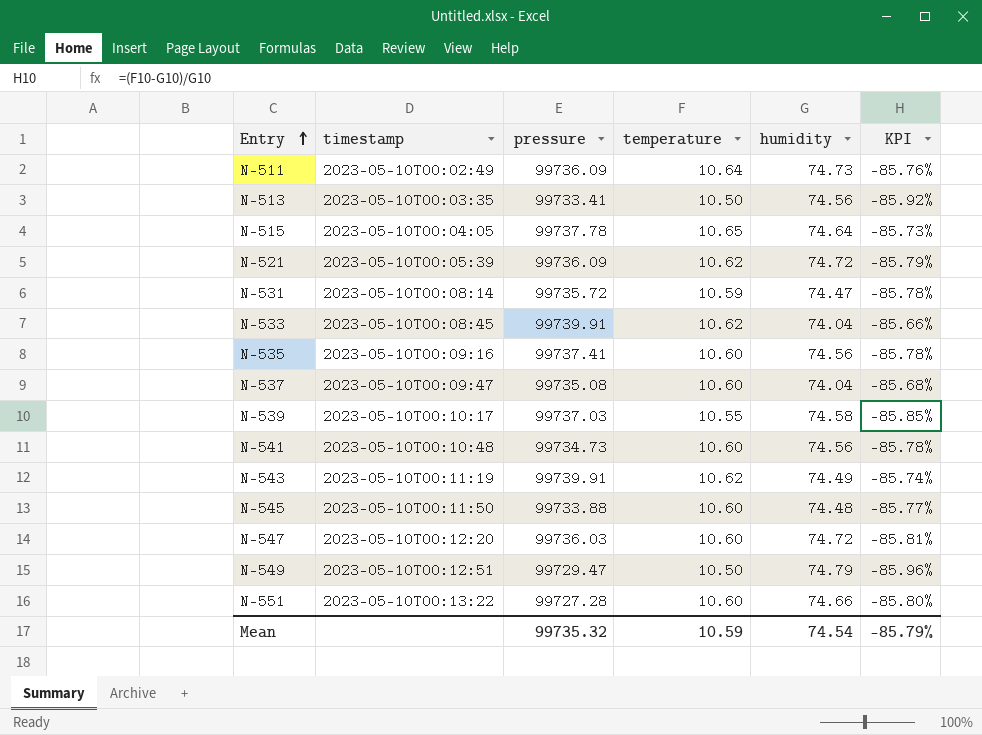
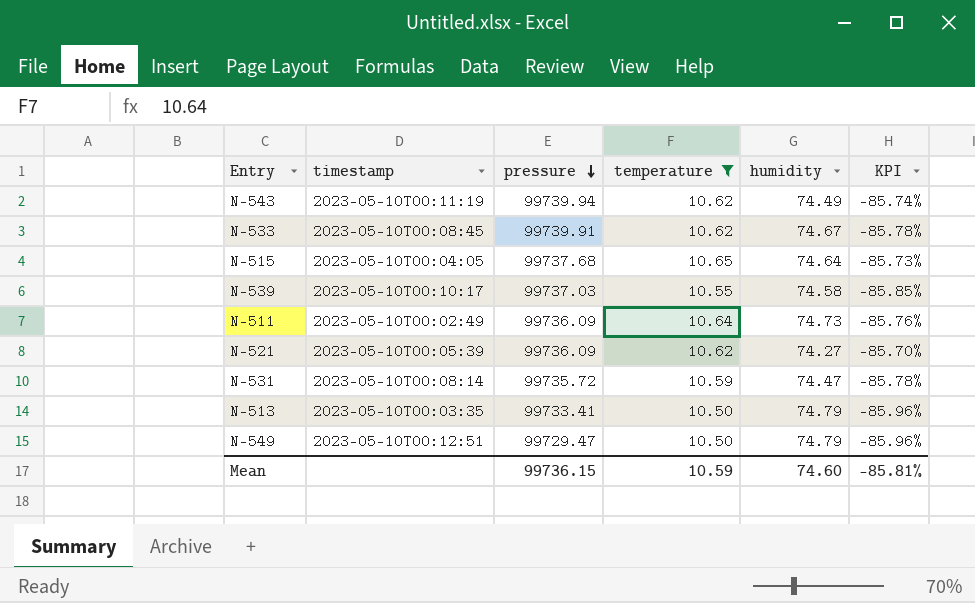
filter: none -> temperature != 10.60
row order: Entry ascending -> pressure descending
N-543 | pressure: 99739.91 -> 99739.94
N-533 | humidity: 74.04 -> 74.67
N-533 | KPI: -85.66% -> -85.78%
N-515 | pressure: 99737.78 -> 99737.68
N-521 | humidity: 74.72 -> 74.27
N-521 | KPI: -85.79% -> -85.70%
N-513 | humidity: 74.56 -> 74.79
N-513 | KPI: -85.92% -> -85.96%
Mean | pressure: 99735.32 -> 99736.15
Mean | humidity: 74.54 -> 74.60
Mean | KPI: -85.79% -> -85.81%

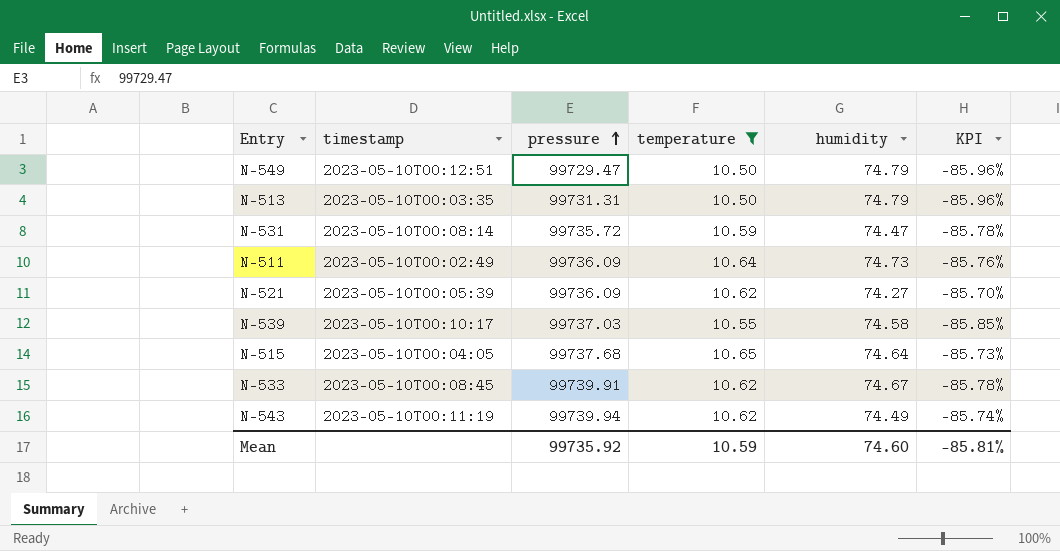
row order: pressure descending -> pressure ascending
N-513 | pressure: 99733.41 -> 99731.31
Mean | pressure: 99736.15 -> 99735.92

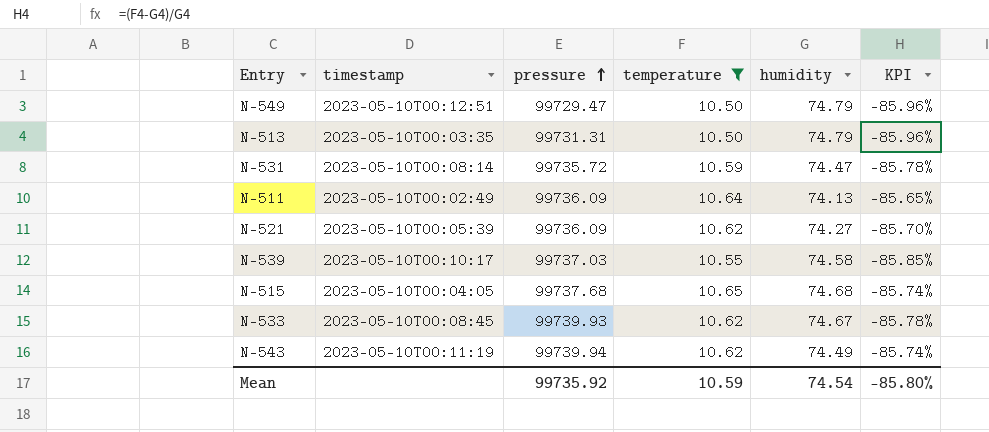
N-511 | humidity: 74.73 -> 74.13
N-511 | KPI: -85.76% -> -85.65%
N-515 | humidity: 74.64 -> 74.68
N-515 | KPI: -85.73% -> -85.74%
N-533 | pressure: 99739.91 -> 99739.93
Mean | humidity: 74.60 -> 74.54
Mean | KPI: -85.81% -> -85.80%

